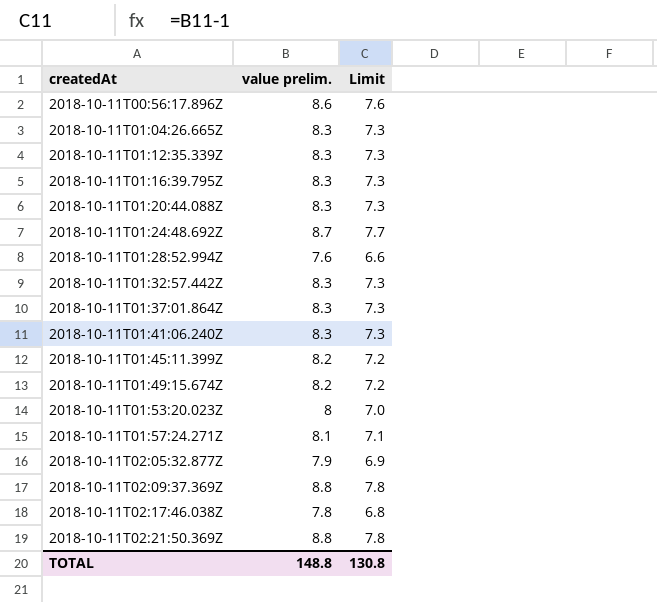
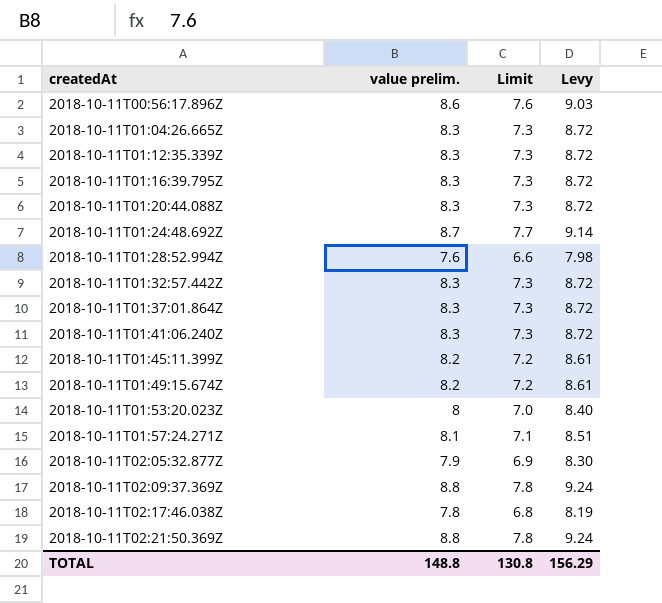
column Levy | formula: none -> [value prelim.] * 1.05

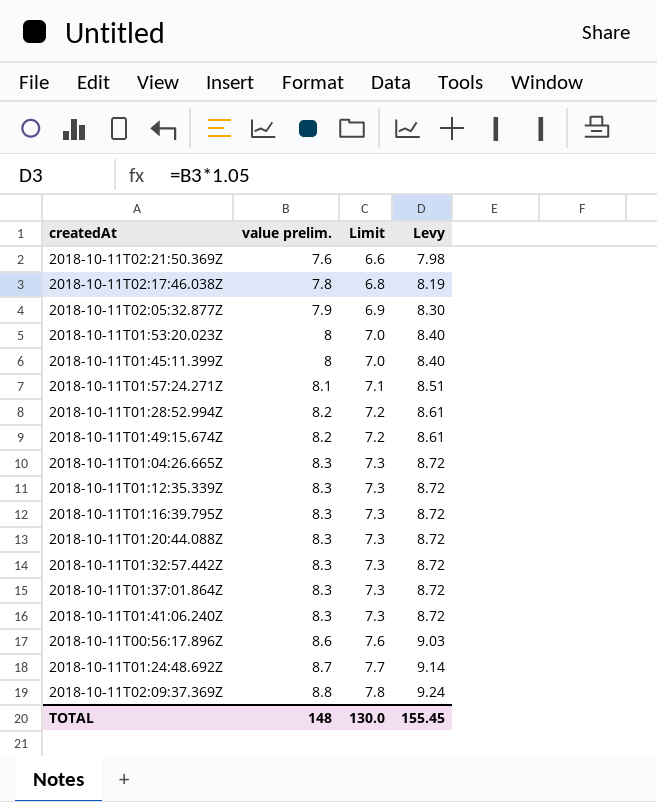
row order: createdAt ascending -> value prelim. ascending
2018-10-11T02:21:50.369Z | value prelim.: 8.8 -> 7.6
2018-10-11T02:21:50.369Z | Limit: 7.8 -> 6.6
2018-10-11T02:21:50.369Z | Levy: 9.24 -> 7.98
2018-10-11T01:45:11.399Z | value prelim.: 8.2 -> 8
2018-10-11T01:45:11.399Z | Limit: 7.2 -> 7.0
2018-10-11T01:45:11.399Z | Levy: 8.61 -> 8.40
2018-10-11T01:28:52.994Z | value prelim.: 7.6 -> 8.2
2018-10-11T01:28:52.994Z | Limit: 6.6 -> 7.2
2018-10-11T01:28:52.994Z | Levy: 7.98 -> 8.61
TOTAL | value prelim.: 148.8 -> 148
TOTAL | Limit: 130.8 -> 130.0
TOTAL | Levy: 156.29 -> 155.45

